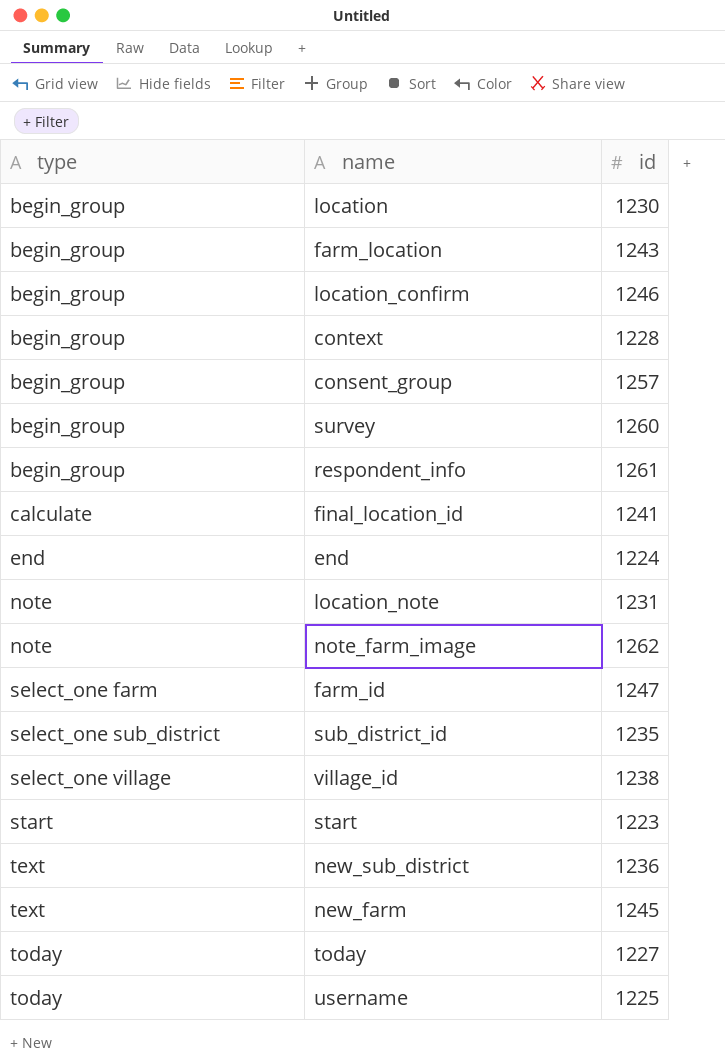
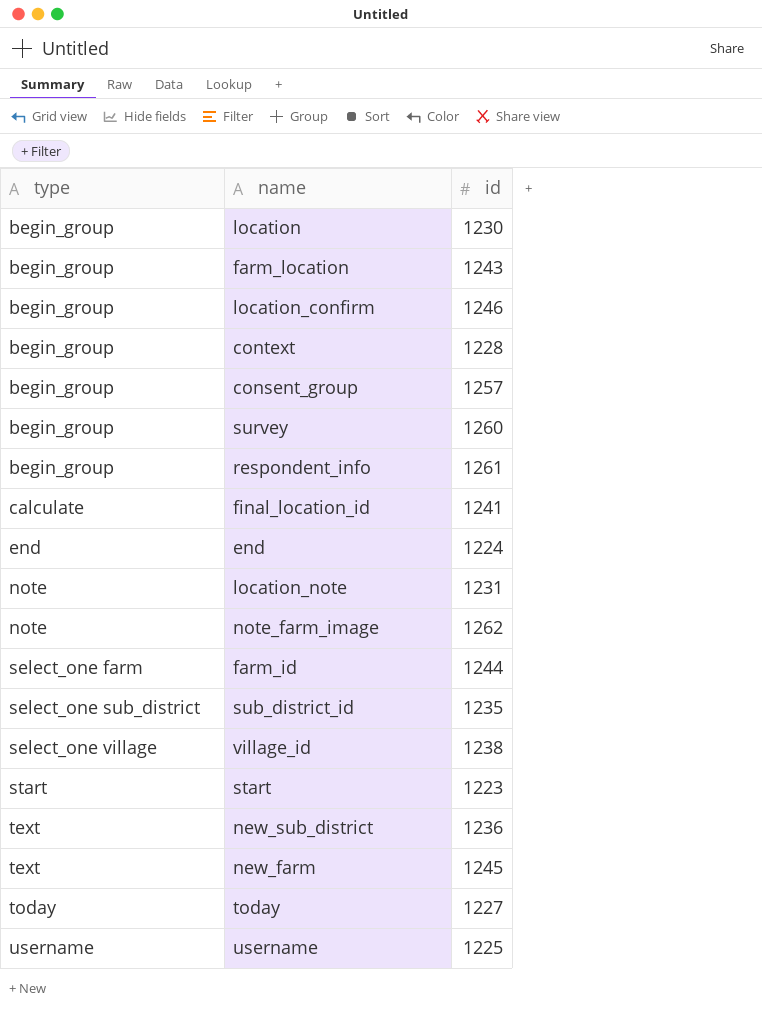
farm_id | id: 1247 -> 1244
username | type: today -> username

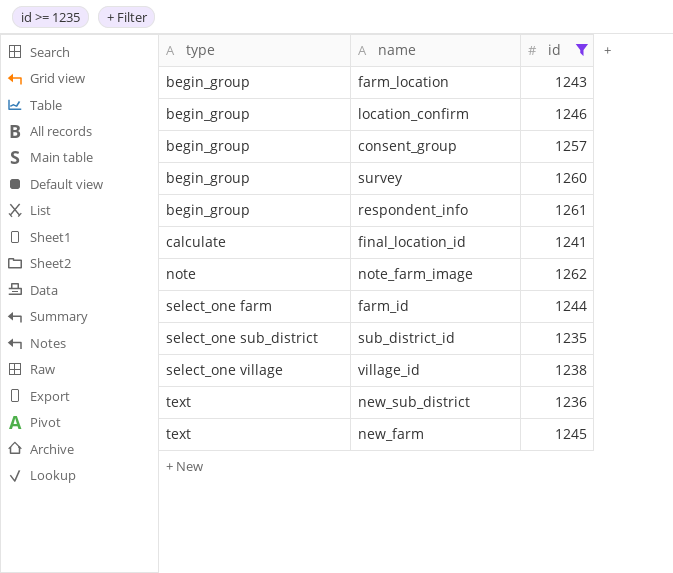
filter: none -> id >= 1235

